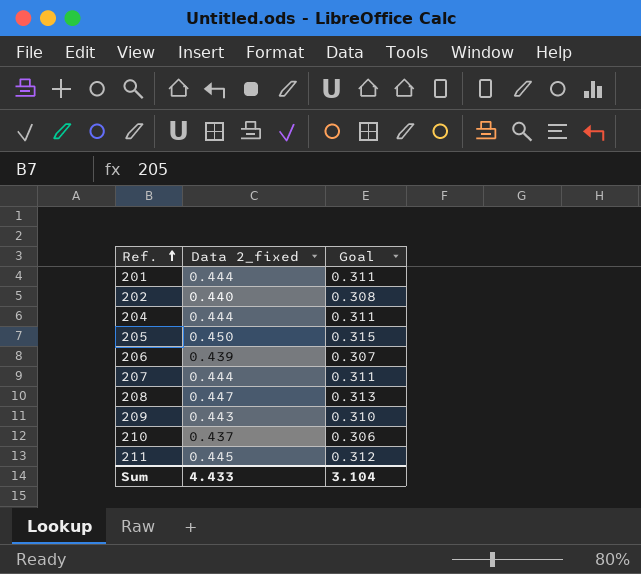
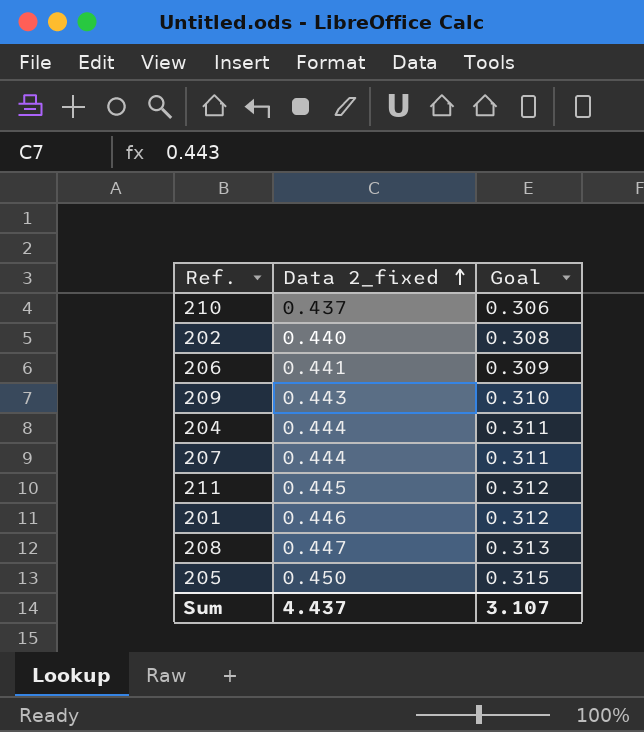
row order: Ref. ascending -> Data 2_fixed ascending
206 | Data 2_fixed: 0.439 -> 0.441
206 | Goal: 0.307 -> 0.309
201 | Data 2_fixed: 0.444 -> 0.446
201 | Goal: 0.311 -> 0.312
Sum | Data 2_fixed: 4.433 -> 4.437
Sum | Goal: 3.104 -> 3.107

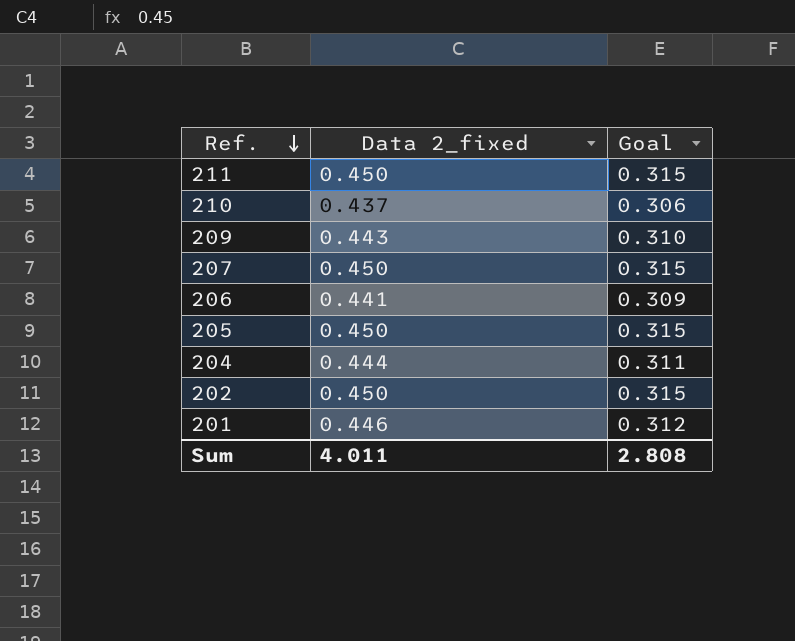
row order: Data 2_fixed ascending -> Ref. descending
row 208: 0.447 | 0.313 -> none
211 | Data 2_fixed: 0.445 -> 0.450
211 | Goal: 0.312 -> 0.315
207 | Data 2_fixed: 0.444 -> 0.450
207 | Goal: 0.311 -> 0.315
202 | Data 2_fixed: 0.440 -> 0.450
202 | Goal: 0.308 -> 0.315
Sum | Data 2_fixed: 4.437 -> 4.011
Sum | Goal: 3.107 -> 2.808

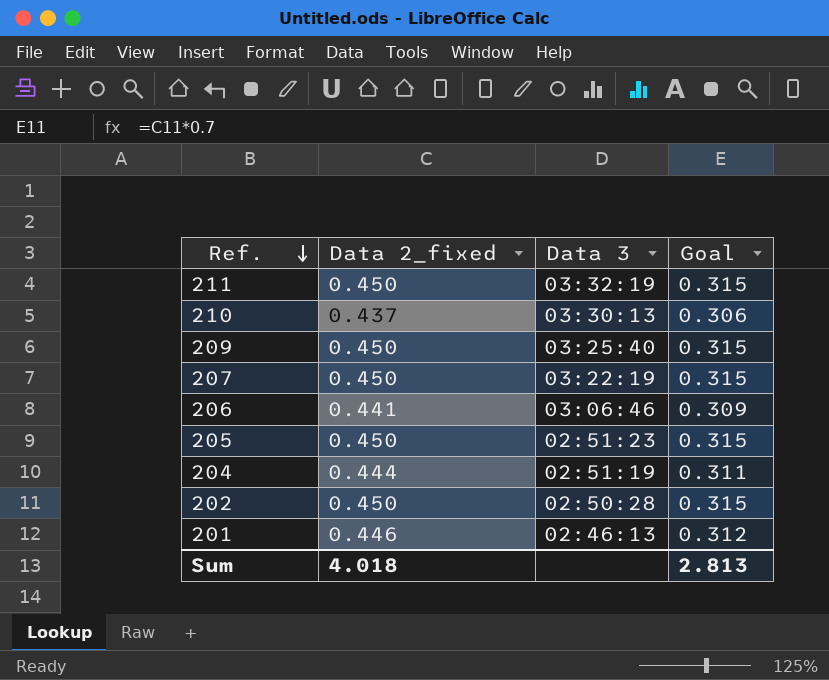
column Data 3 | position: none -> 3
209 | Data 2_fixed: 0.443 -> 0.450
209 | Goal: 0.310 -> 0.315
Sum | Data 2_fixed: 4.011 -> 4.018
Sum | Goal: 2.808 -> 2.813

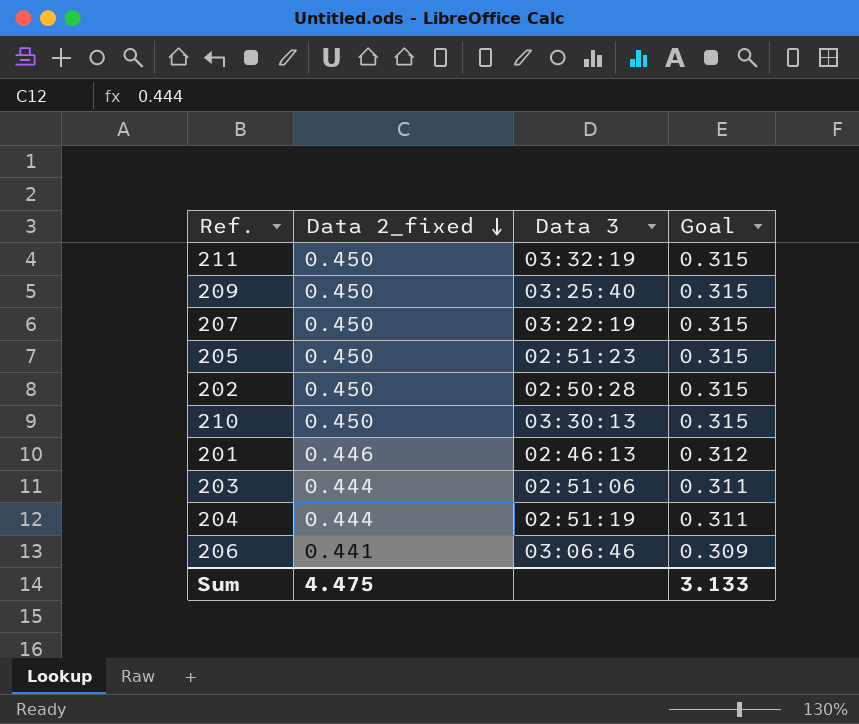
row order: Ref. descending -> Data 2_fixed descending
210 | Data 2_fixed: 0.437 -> 0.450
210 | Goal: 0.306 -> 0.315
row 203: none -> 0.444 | 02:51:06 | 0.311
Sum | Data 2_fixed: 4.018 -> 4.475
Sum | Goal: 2.813 -> 3.133

